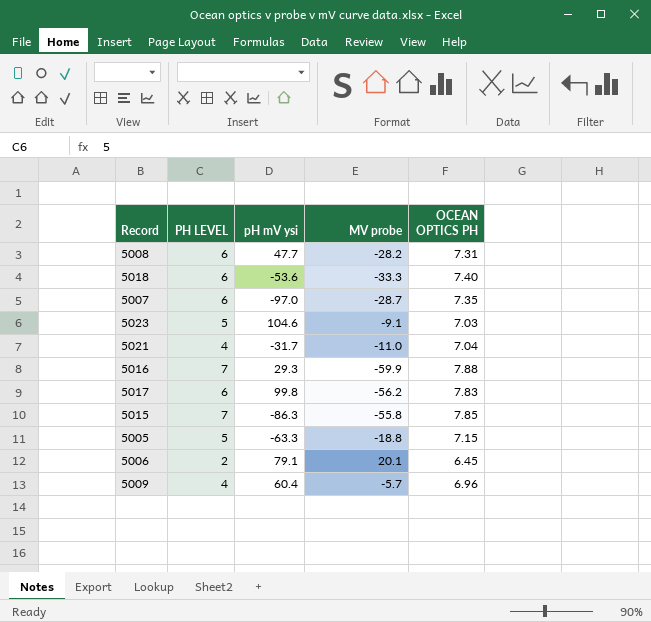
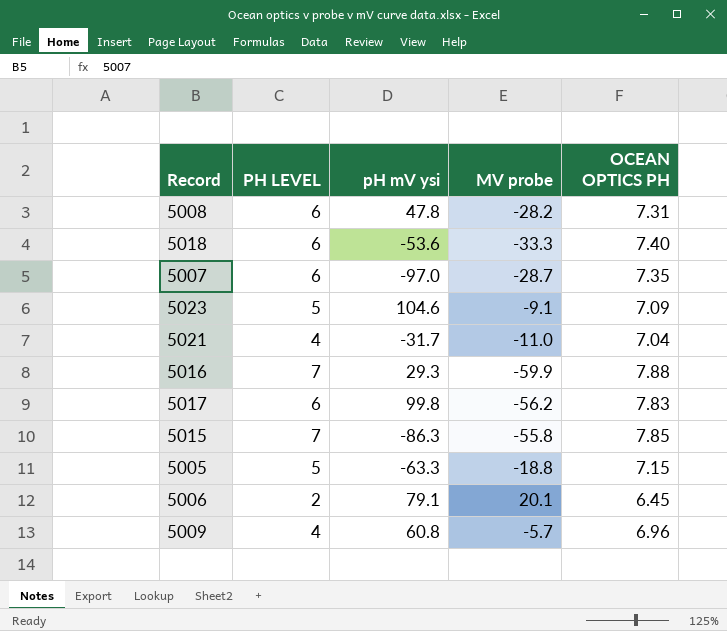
5008 | pH mV ysi: 47.7 -> 47.8
5023 | OCEAN OPTICS PH: 7.03 -> 7.09
5009 | pH mV ysi: 60.4 -> 60.8

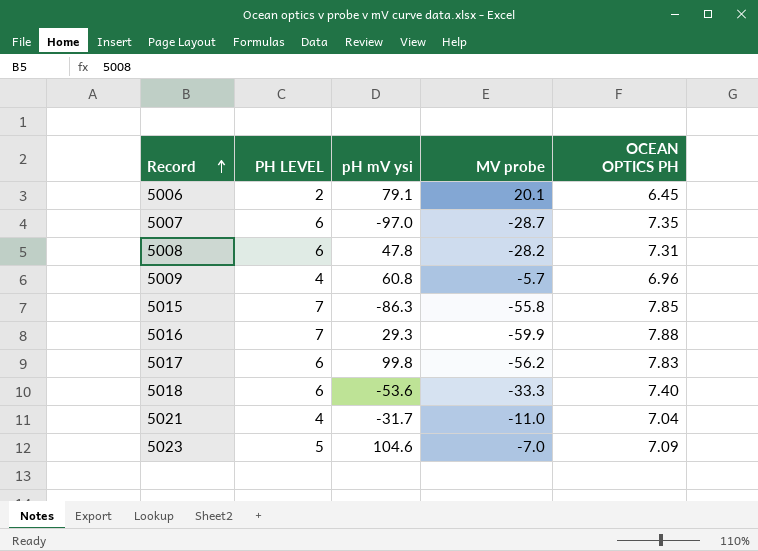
row order: none -> Record ascending
row 5005: 5 | -63.3 | -18.8 | 7.15 -> none
5023 | MV probe: -9.1 -> -7.0

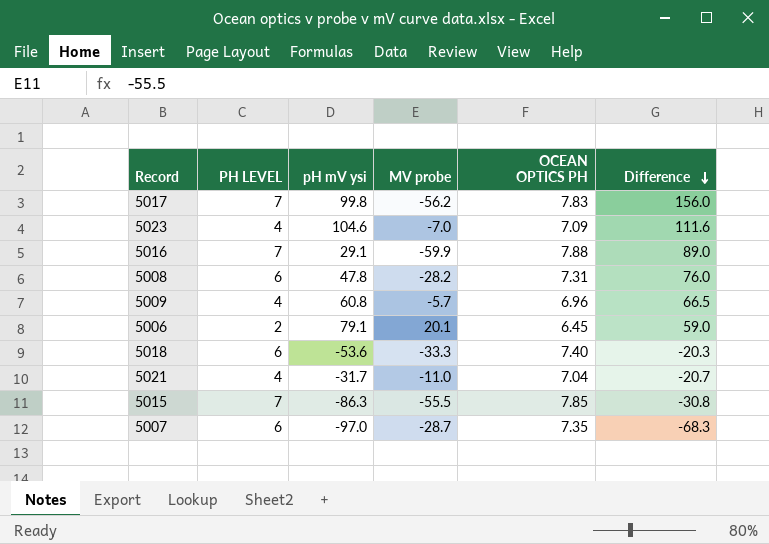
row order: Record ascending -> Difference descending
column Difference | formula: none -> [pH mV ysi] - [MV probe]
5017 | PH LEVEL: 6 -> 7
5023 | PH LEVEL: 5 -> 4
5016 | pH mV ysi: 29.3 -> 29.1
5015 | MV probe: -55.8 -> -55.5

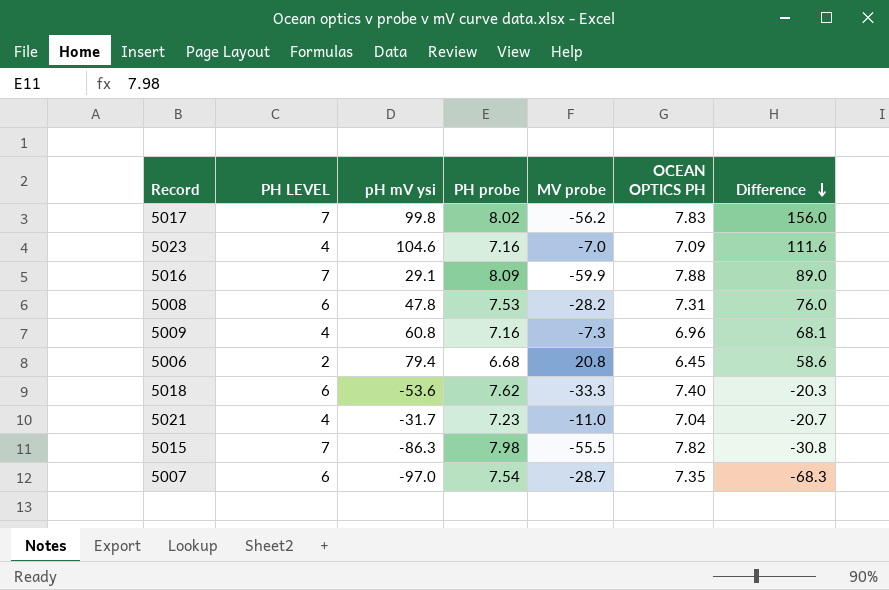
column PH probe | position: none -> 4
5009 | MV probe: -5.7 -> -7.3
5009 | Difference: 66.5 -> 68.1
5006 | pH mV ysi: 79.1 -> 79.4
5006 | MV probe: 20.1 -> 20.8
5006 | Difference: 59.0 -> 58.6
5015 | OCEAN OPTICS PH: 7.85 -> 7.82

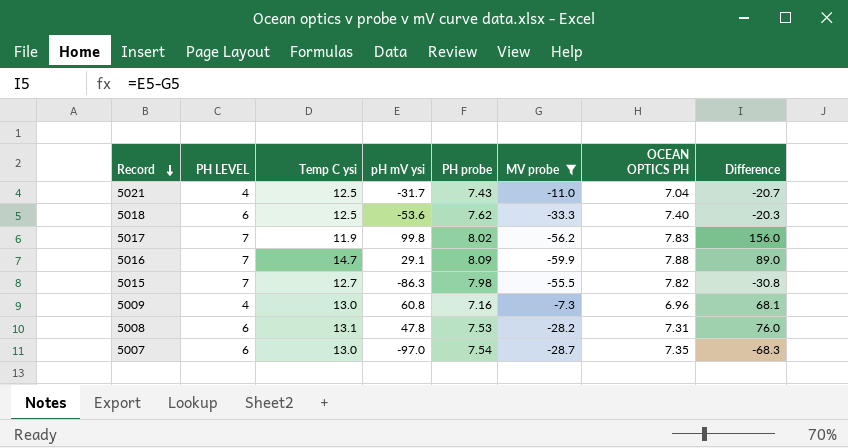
filter: none -> MV probe <= -7.3
row order: Difference descending -> Record descending
column Temp C ysi | position: none -> 3
5021 | PH probe: 7.23 -> 7.43

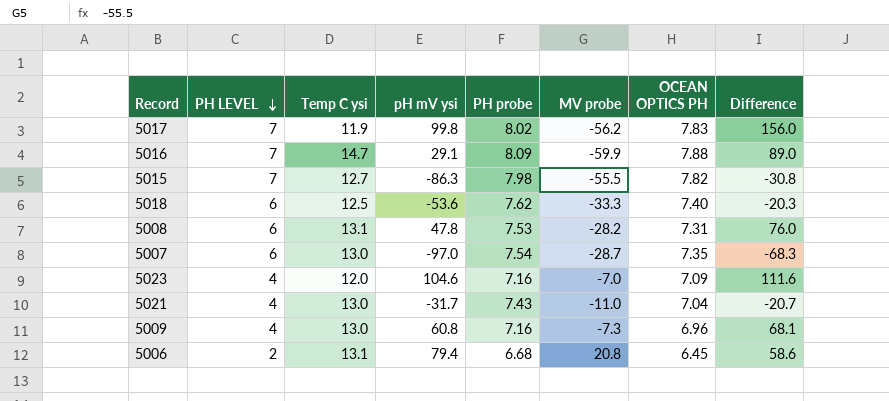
filter: MV probe <= -7.3 -> none
row order: Record descending -> PH LEVEL descending
5021 | Temp C ysi: 12.5 -> 13.0

